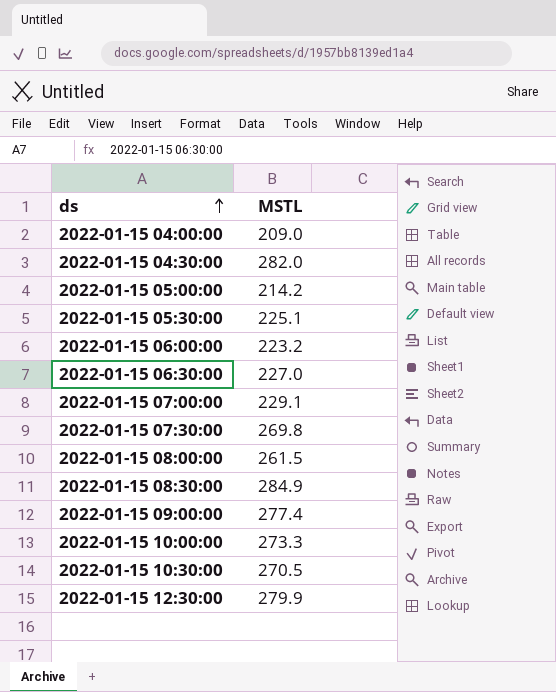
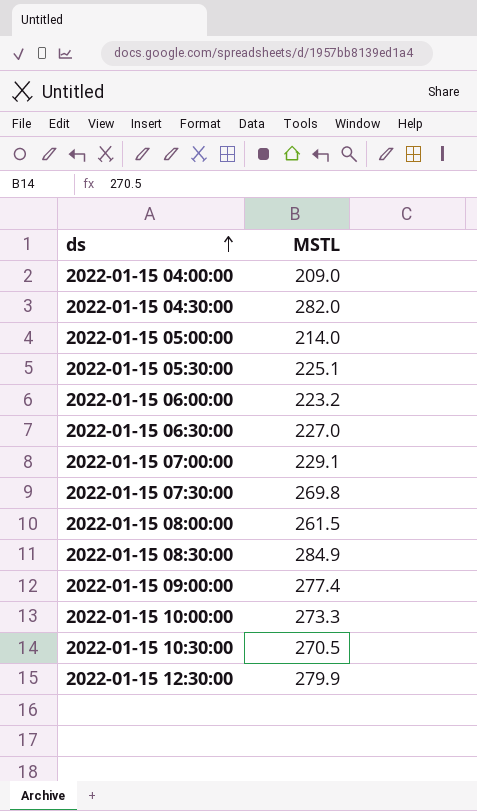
2022-01-15 05:00:00 | MSTL: 214.2 -> 214.0

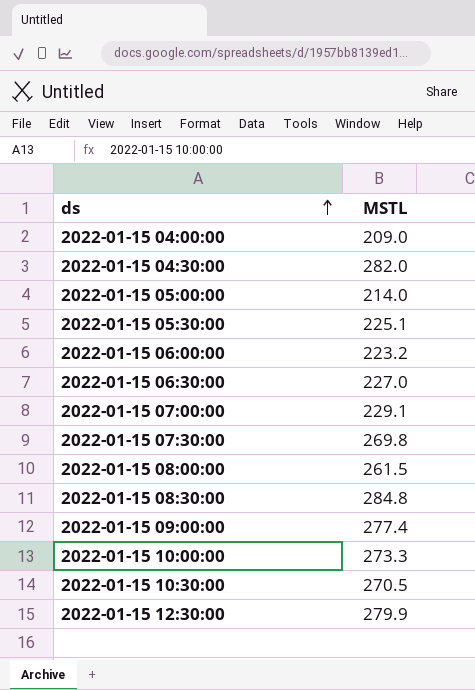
2022-01-15 08:30:00 | MSTL: 284.9 -> 284.8

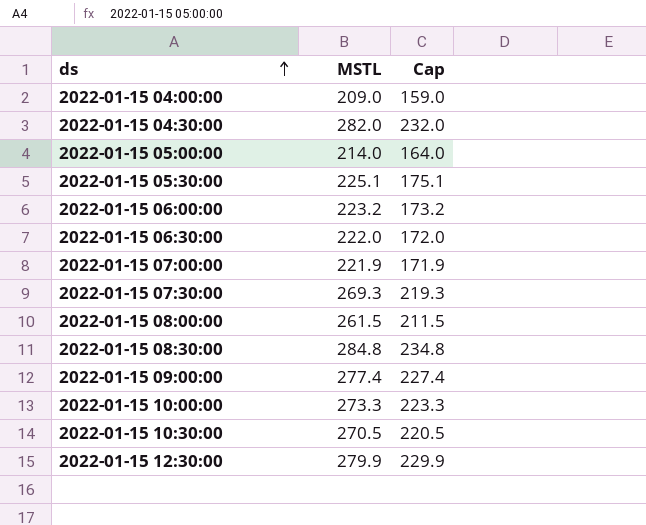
column Cap | formula: none -> [MSTL] - 50
2022-01-15 06:30:00 | MSTL: 227.0 -> 222.0
2022-01-15 07:00:00 | MSTL: 229.1 -> 221.9
2022-01-15 07:30:00 | MSTL: 269.8 -> 269.3

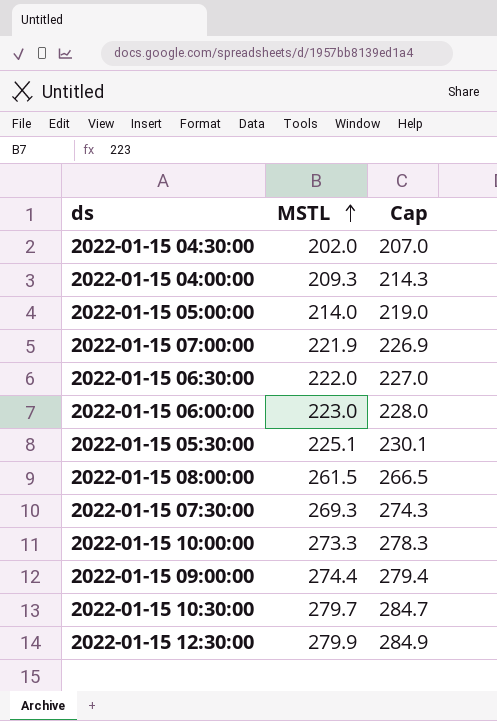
row order: ds ascending -> MSTL ascending
column Cap | formula: [MSTL] - 50 -> [MSTL] + 5
row 2022-01-15 08:30:00: 284.8 | 234.8 -> none
2022-01-15 04:30:00 | MSTL: 282.0 -> 202.0
2022-01-15 04:00:00 | MSTL: 209.0 -> 209.3
2022-01-15 06:00:00 | MSTL: 223.2 -> 223.0
2022-01-15 09:00:00 | MSTL: 277.4 -> 274.4
2022-01-15 10:30:00 | MSTL: 270.5 -> 279.7

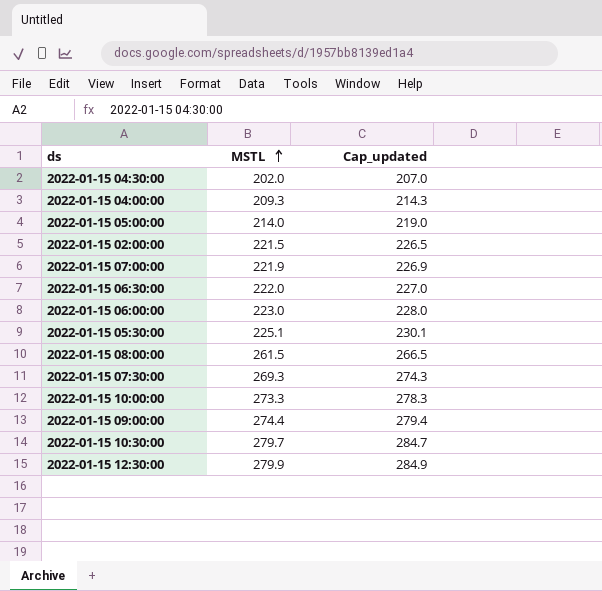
column name: Cap -> Cap_updated
row 2022-01-15 02:00:00: none -> 221.5 | 226.5

